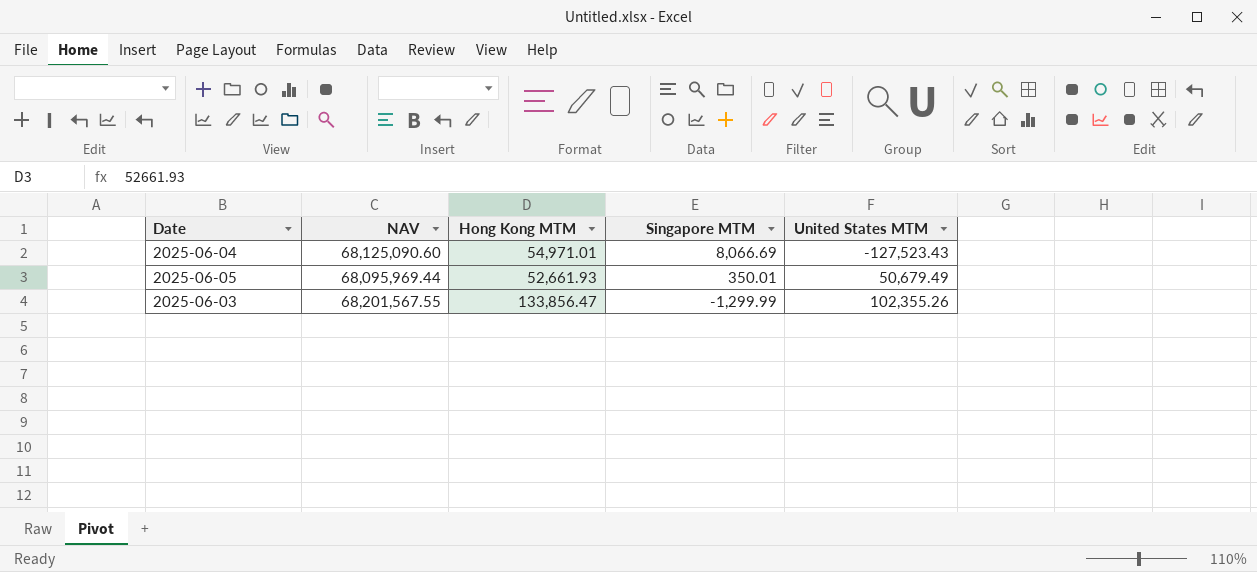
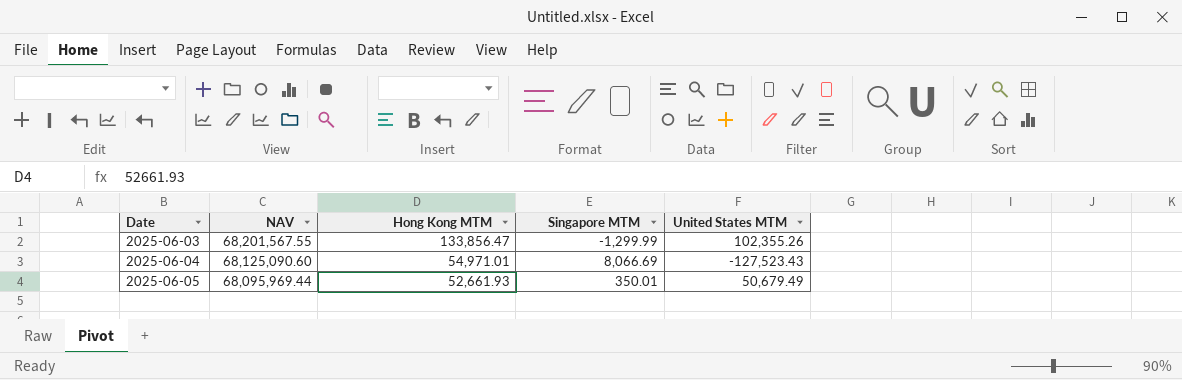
row order: Singapore MTM descending -> Date ascending

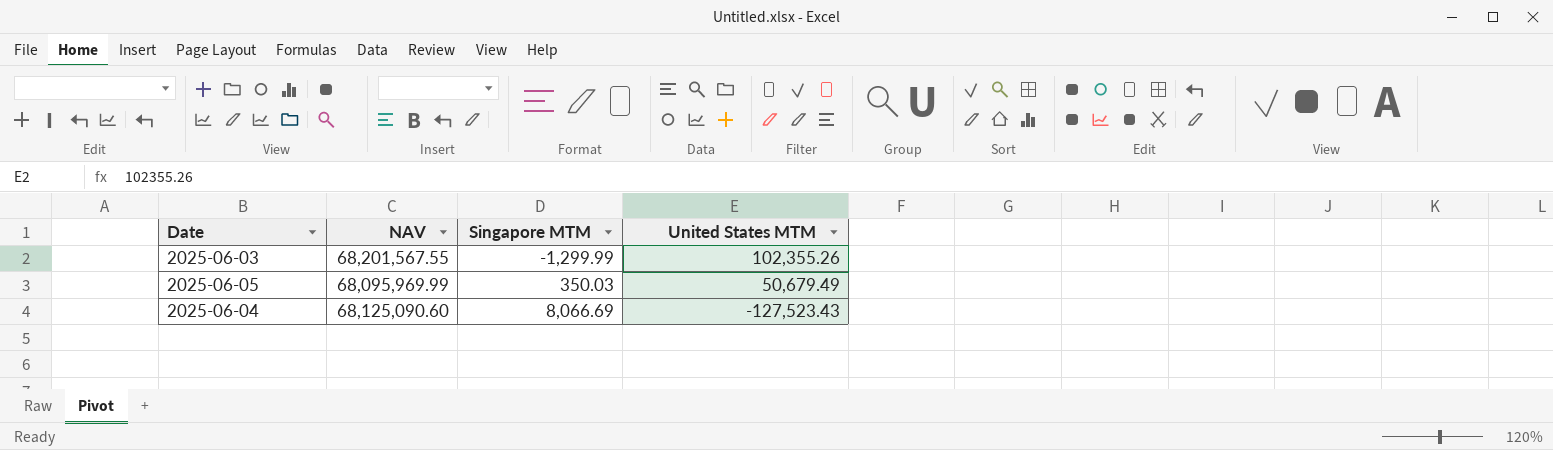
row order: Date ascending -> Singapore MTM ascending
column Hong Kong MTM | position: 3 -> none
2025-06-05 | NAV: 68,095,969.44 -> 68,095,969.99
2025-06-05 | Singapore MTM: 350.01 -> 350.03

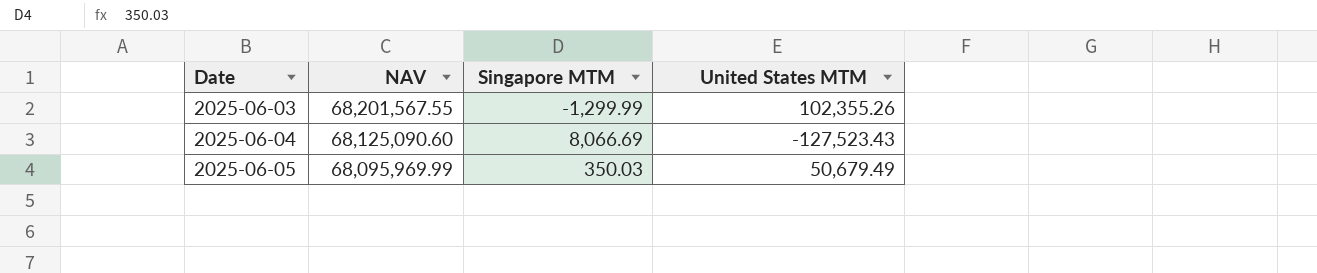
row order: Singapore MTM ascending -> Date ascending

